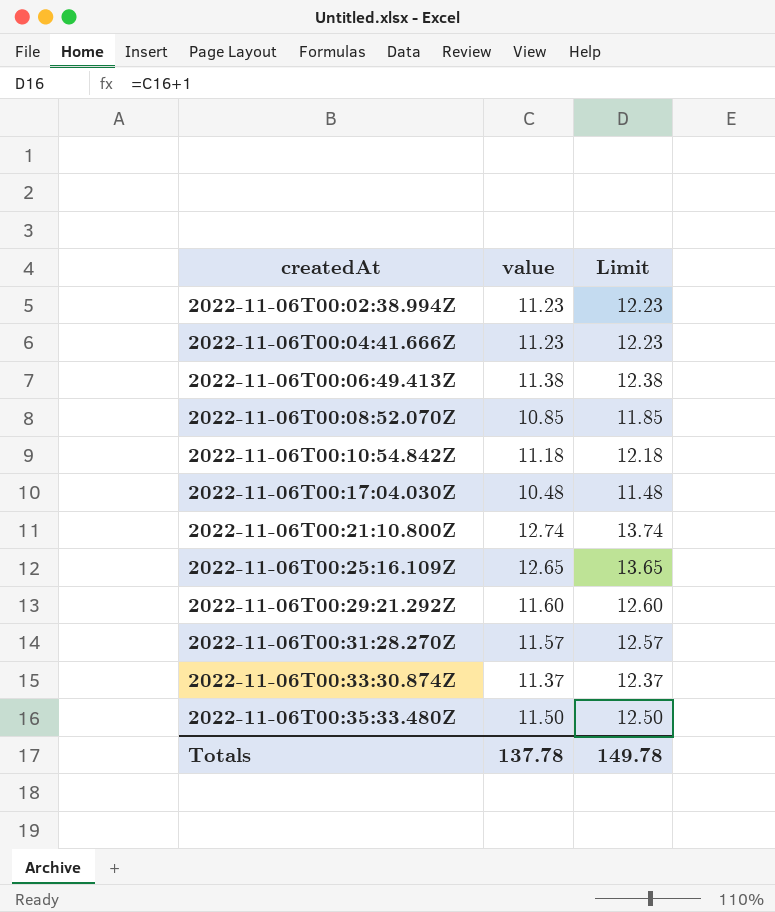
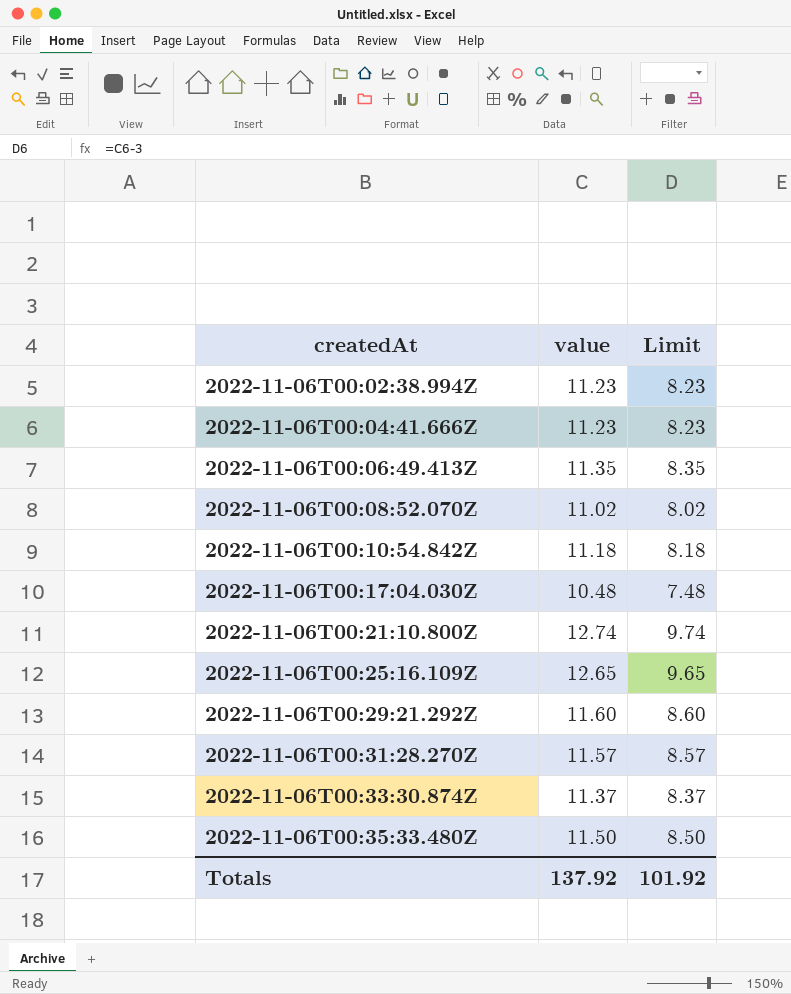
column Limit | formula: [value] + 1 -> [value] - 3
2022-11-06T00:06:49.413Z | value: 11.38 -> 11.35
2022-11-06T00:08:52.070Z | value: 10.85 -> 11.02
Totals | value: 137.78 -> 137.92
Totals | Limit: 149.78 -> 101.92

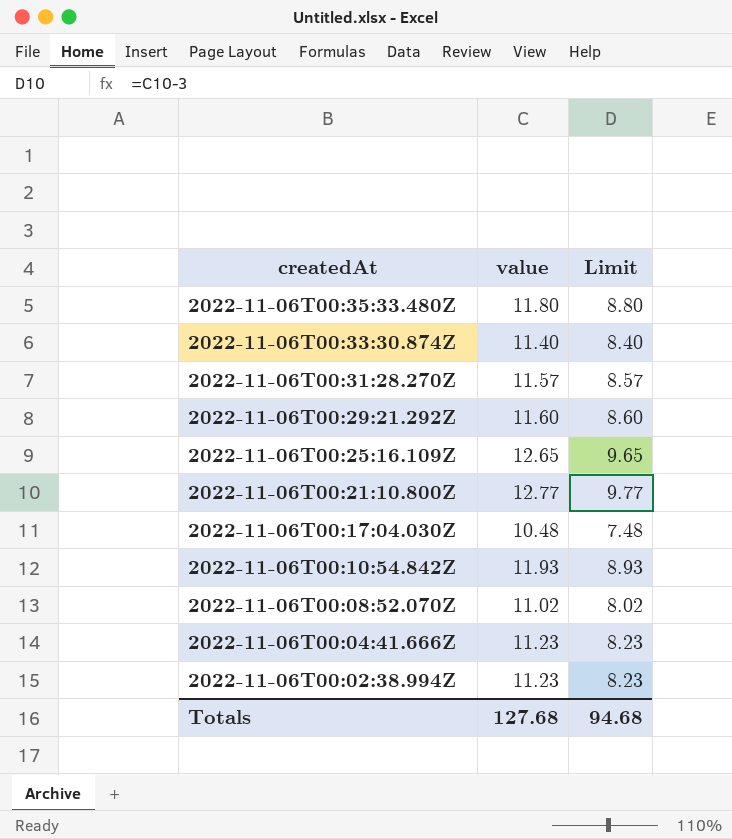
row order: createdAt ascending -> createdAt descending
row 2022-11-06T00:06:49.413Z: 11.35 | 8.35 -> none
2022-11-06T00:35:33.480Z | value: 11.50 -> 11.80
2022-11-06T00:35:33.480Z | Limit: 8.50 -> 8.80
2022-11-06T00:33:30.874Z | value: 11.37 -> 11.40
2022-11-06T00:33:30.874Z | Limit: 8.37 -> 8.40
2022-11-06T00:21:10.800Z | value: 12.74 -> 12.77
2022-11-06T00:21:10.800Z | Limit: 9.74 -> 9.77
2022-11-06T00:10:54.842Z | value: 11.18 -> 11.93
2022-11-06T00:10:54.842Z | Limit: 8.18 -> 8.93
Totals | value: 137.92 -> 127.68
Totals | Limit: 101.92 -> 94.68

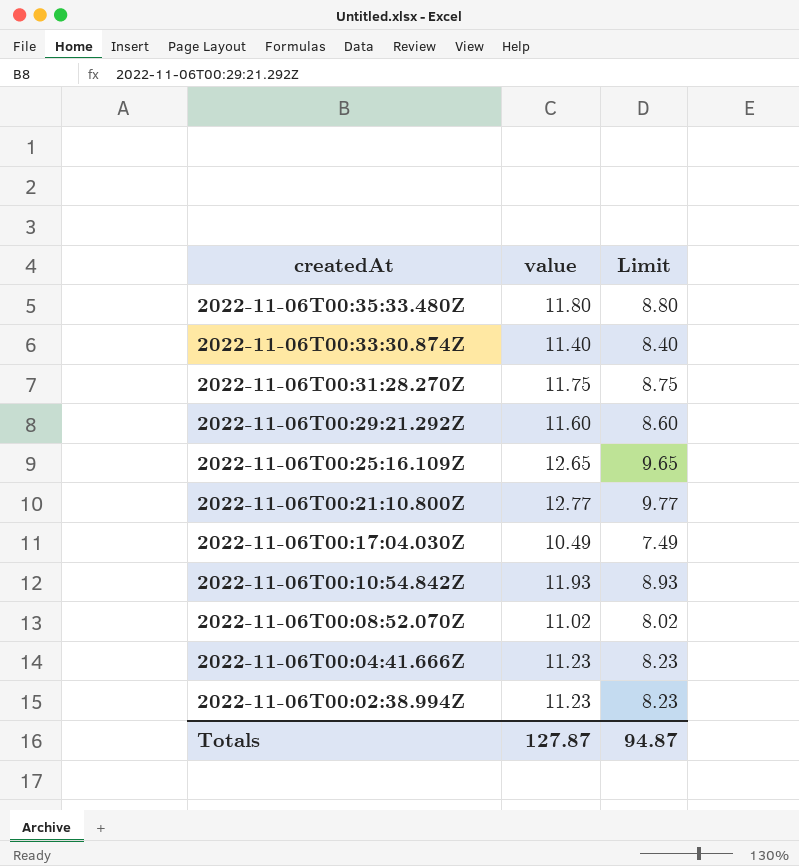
2022-11-06T00:31:28.270Z | value: 11.57 -> 11.75
2022-11-06T00:31:28.270Z | Limit: 8.57 -> 8.75
2022-11-06T00:17:04.030Z | value: 10.48 -> 10.49
2022-11-06T00:17:04.030Z | Limit: 7.48 -> 7.49
Totals | value: 127.68 -> 127.87
Totals | Limit: 94.68 -> 94.87

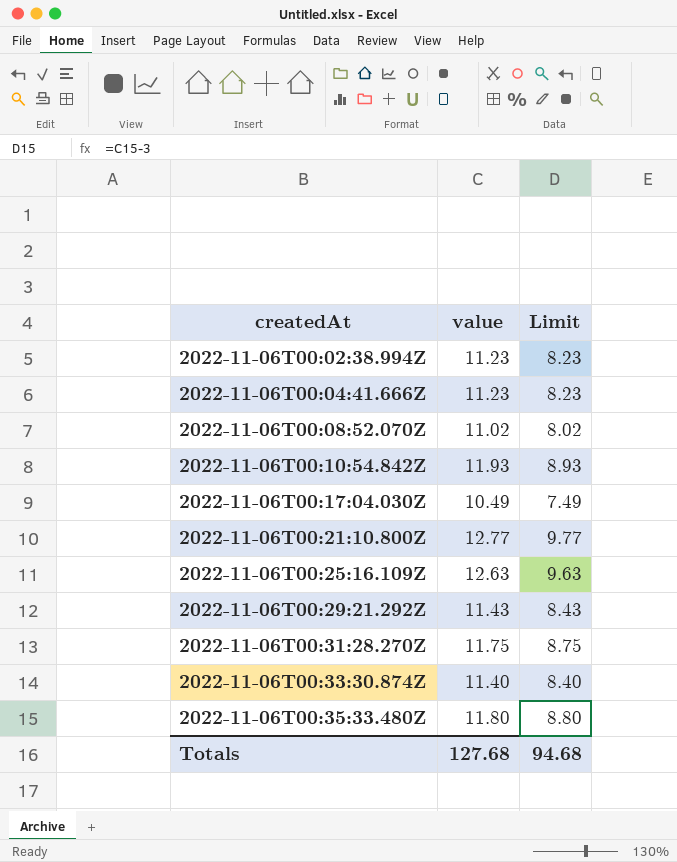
row order: createdAt descending -> createdAt ascending
2022-11-06T00:25:16.109Z | value: 12.65 -> 12.63
2022-11-06T00:25:16.109Z | Limit: 9.65 -> 9.63
2022-11-06T00:29:21.292Z | value: 11.60 -> 11.43
2022-11-06T00:29:21.292Z | Limit: 8.60 -> 8.43
Totals | value: 127.87 -> 127.68
Totals | Limit: 94.87 -> 94.68

